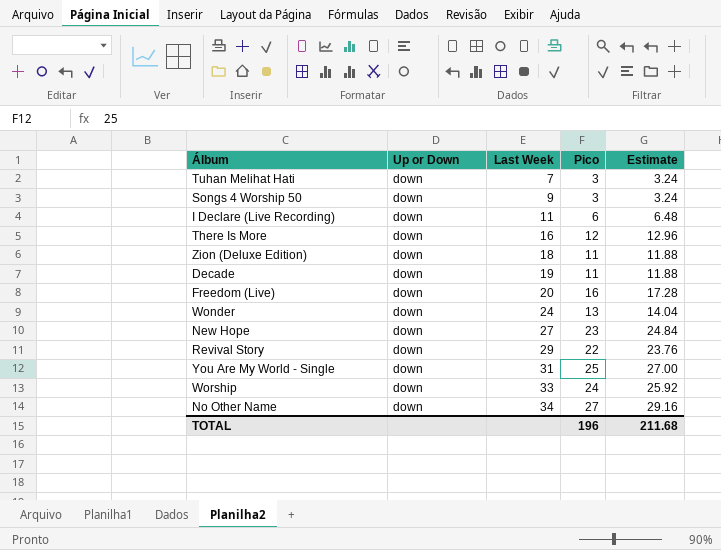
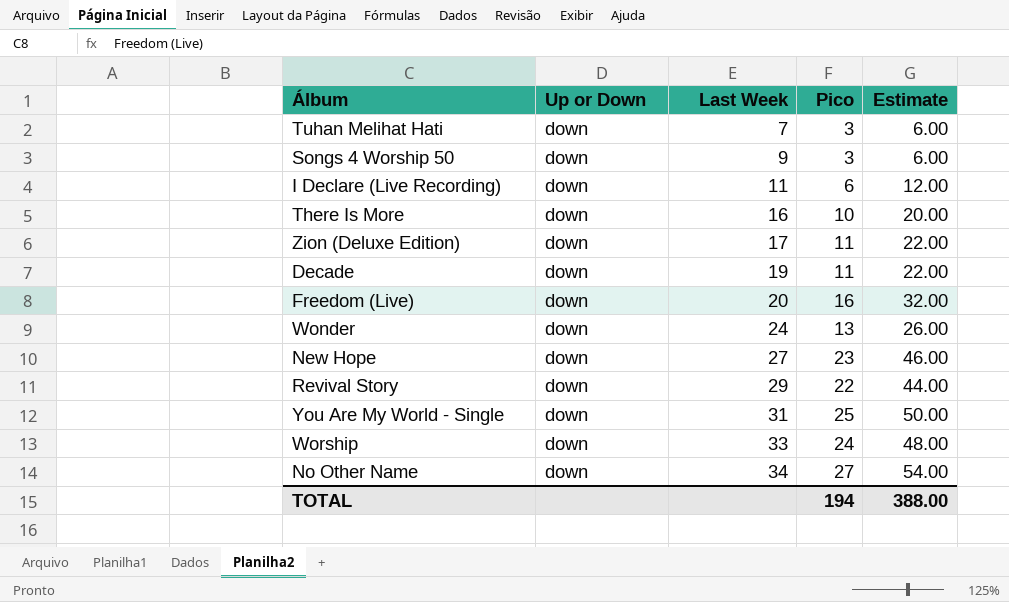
column Estimate | formula: [Pico] * 1.08 -> [Pico] * 2
There Is More | Pico: 12 -> 10
Zion (Deluxe Edition) | Last Week: 18 -> 17
TOTAL | Pico: 196 -> 194
TOTAL | Estimate: 211.68 -> 388.00

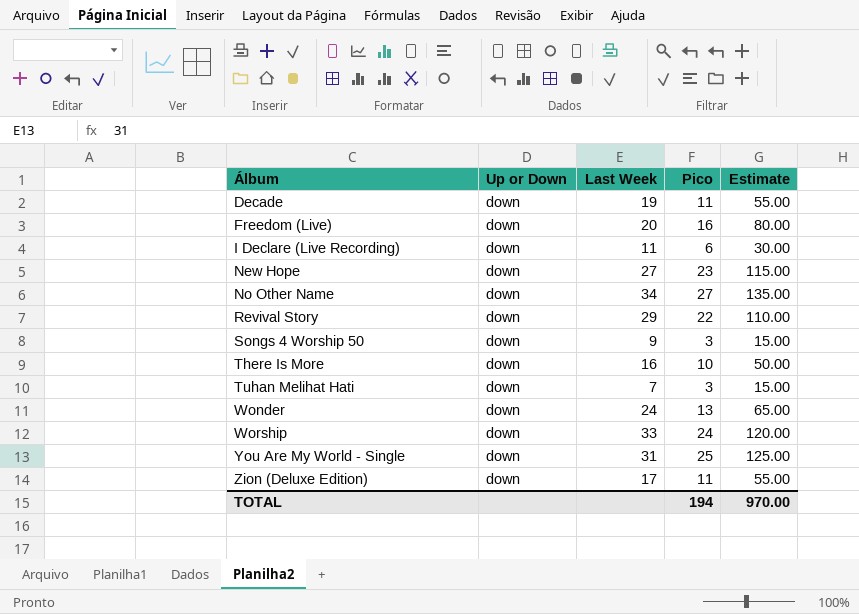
row order: Last Week ascending -> Álbum ascending
column Estimate | formula: [Pico] * 2 -> [Pico] * 5
TOTAL | Estimate: 388.00 -> 970.00

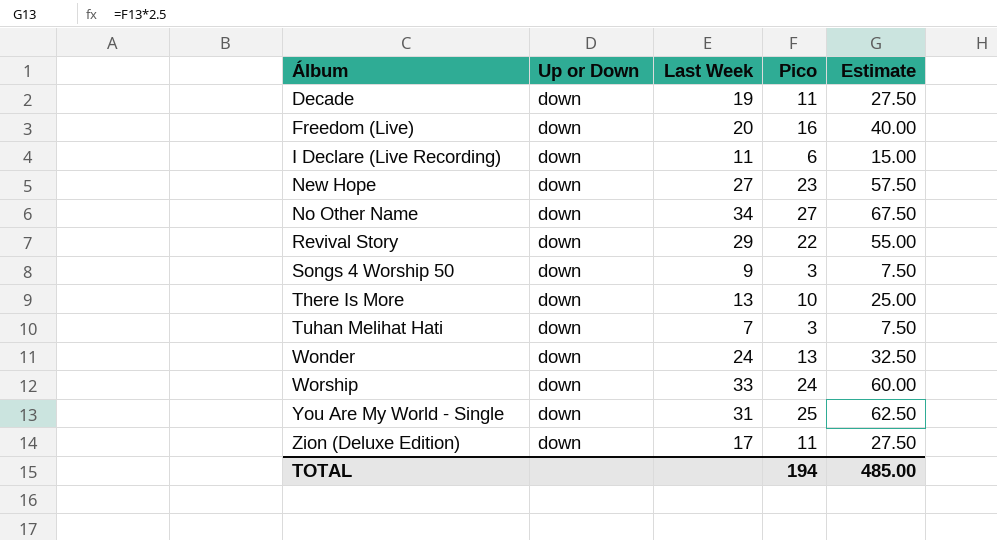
column Estimate | formula: [Pico] * 5 -> [Pico] * 2.5
There Is More | Last Week: 16 -> 13
TOTAL | Estimate: 970.00 -> 485.00

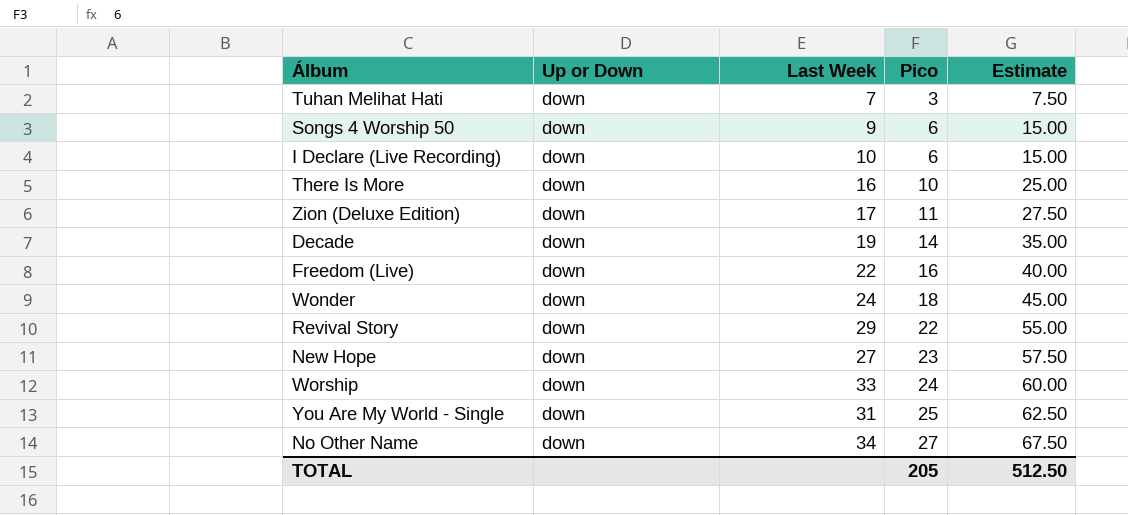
row order: Álbum ascending -> Pico ascending
Songs 4 Worship 50 | Pico: 3 -> 6
Songs 4 Worship 50 | Estimate: 7.50 -> 15.00
I Declare (Live Recording) | Last Week: 11 -> 10
There Is More | Last Week: 13 -> 16
Decade | Pico: 11 -> 14
Decade | Estimate: 27.50 -> 35.00
Freedom (Live) | Last Week: 20 -> 22
Wonder | Pico: 13 -> 18
Wonder | Estimate: 32.50 -> 45.00
TOTAL | Pico: 194 -> 205
TOTAL | Estimate: 485.00 -> 512.50

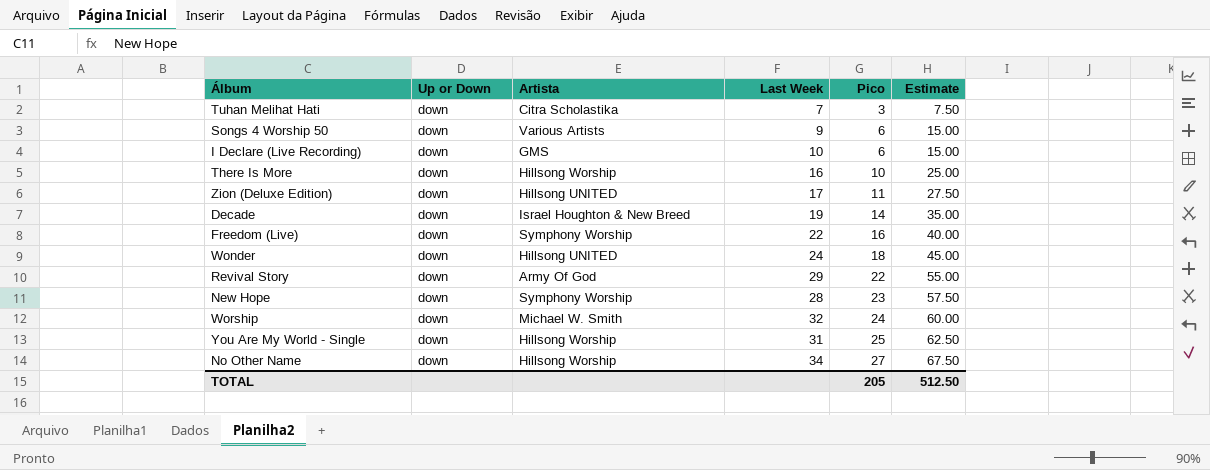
column Artista | position: none -> 3
New Hope | Last Week: 27 -> 28
Worship | Last Week: 33 -> 32

